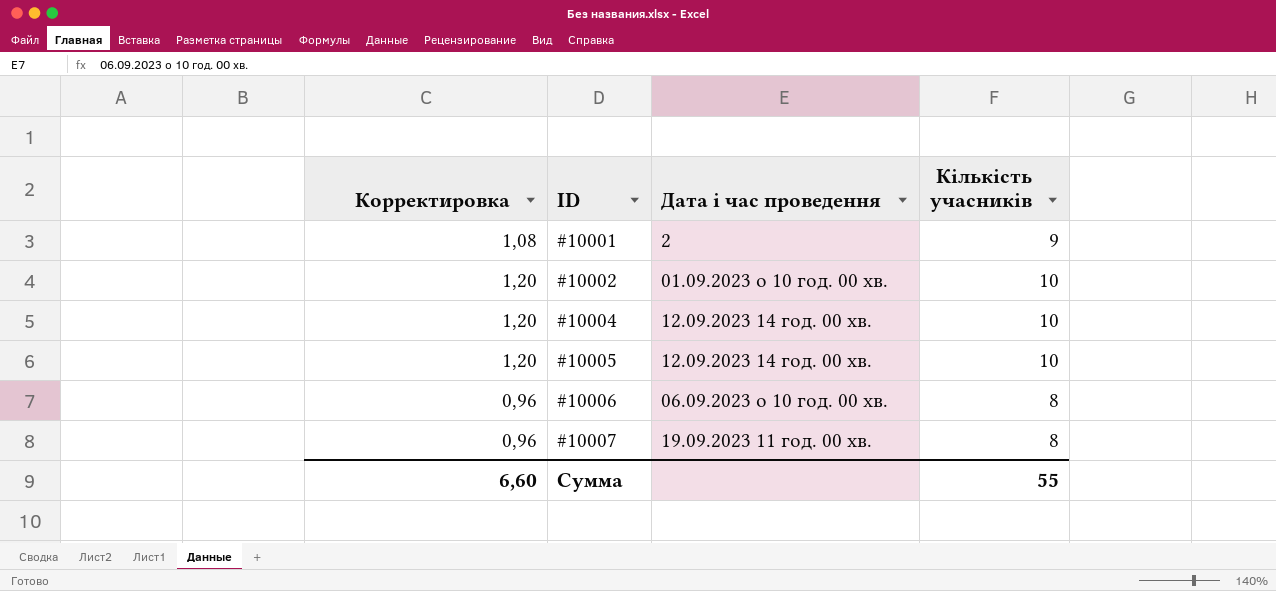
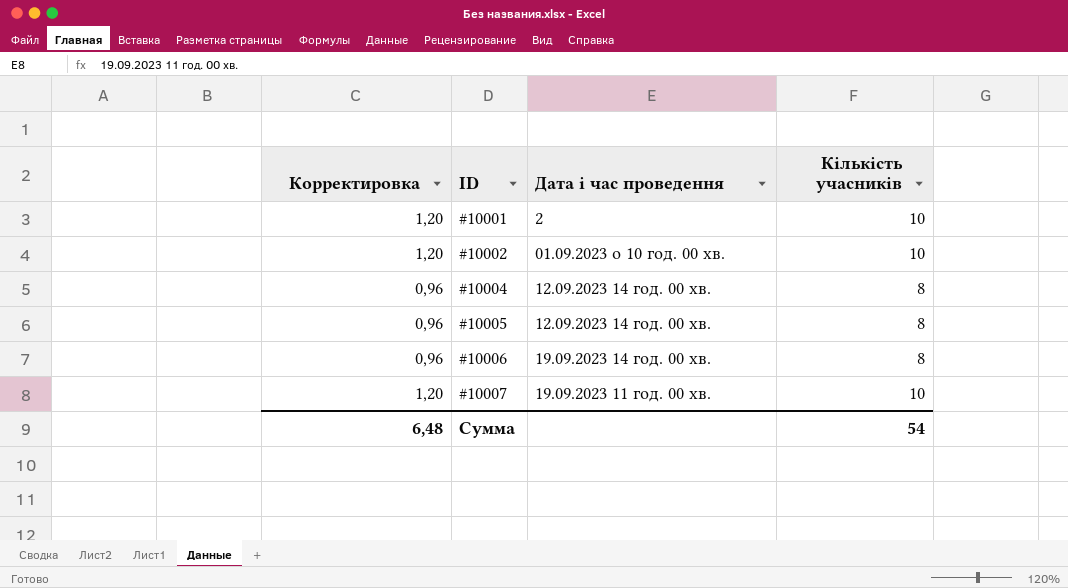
#10001 | Корректировка: 1,08 -> 1,20
#10001 | Кількість учасників: 9 -> 10
#10004 | Корректировка: 1,20 -> 0,96
#10004 | Кількість учасників: 10 -> 8
#10005 | Корректировка: 1,20 -> 0,96
#10005 | Кількість учасників: 10 -> 8
#10006 | Дата і час проведення: 06.09.2023 о 10 год. 00 хв. -> 19.09.2023 14 год. 00 хв.
#10007 | Корректировка: 0,96 -> 1,20
#10007 | Кількість учасників: 8 -> 10
Сумма | Корректировка: 6,60 -> 6,48
Сумма | Кількість учасників: 55 -> 54

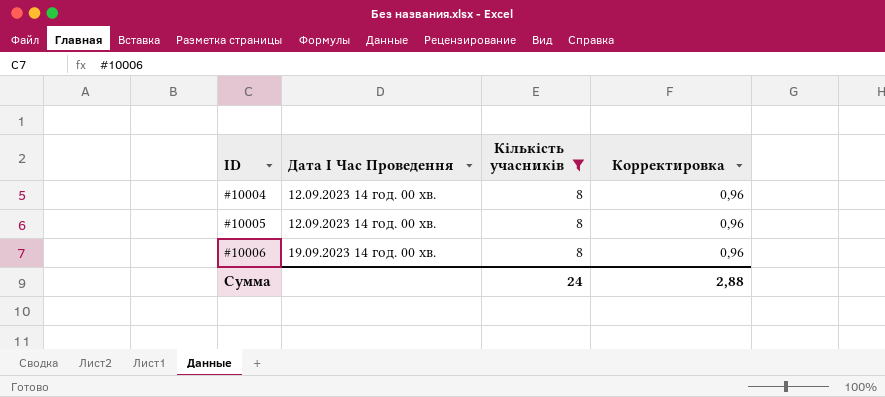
filter: none -> Кількість учасників = 8
column name: Дата і час проведення -> Дата І Час Проведення
column Корректировка | position: 1 -> 4
Сумма | Кількість учасників: 54 -> 24
Сумма | Корректировка: 6,48 -> 2,88

